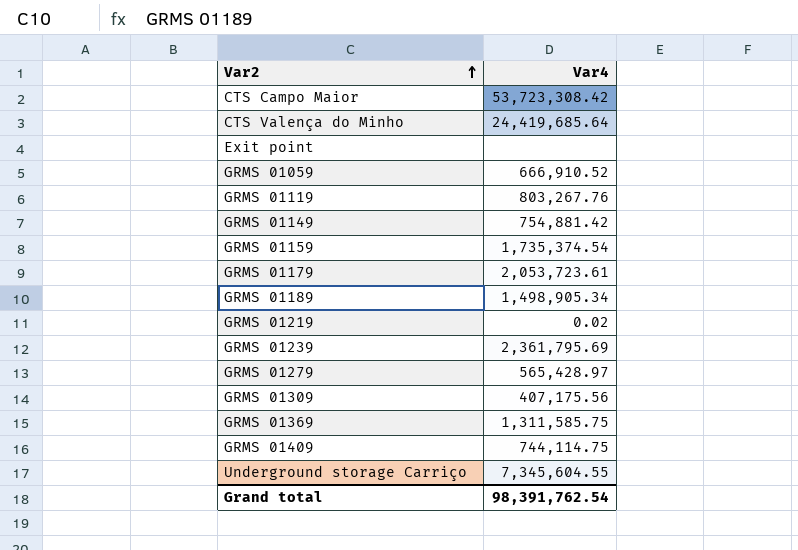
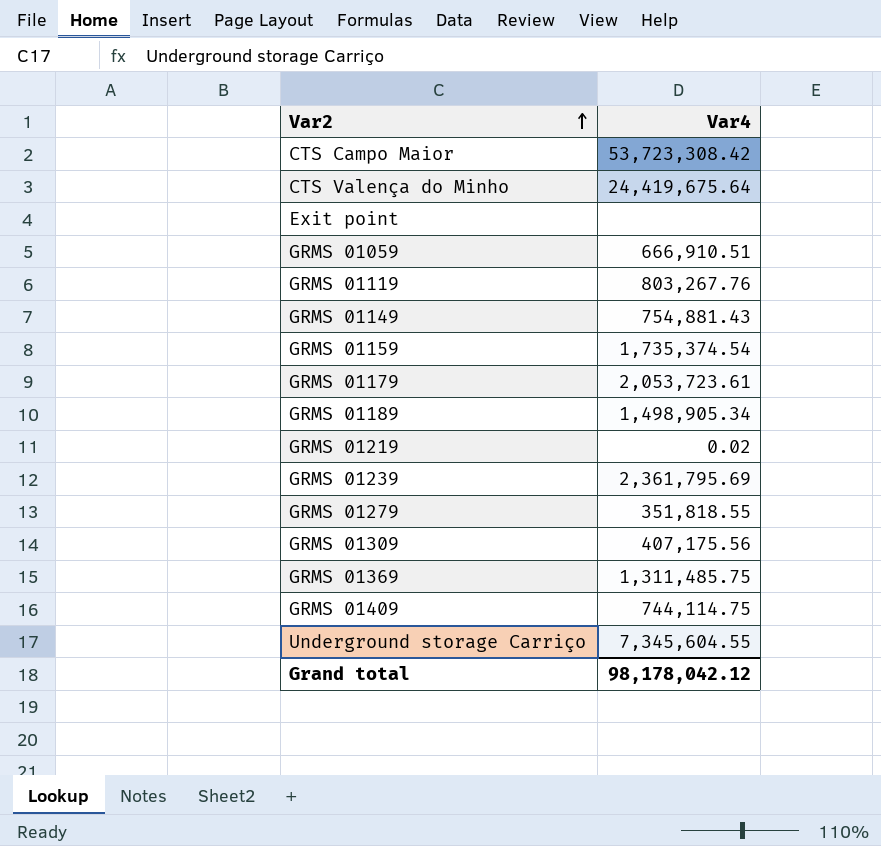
CTS Valença do Minho | Var4: 24,419,685.64 -> 24,419,675.64
GRMS 01059 | Var4: 666,910.52 -> 666,910.51
GRMS 01149 | Var4: 754,881.42 -> 754,881.43
GRMS 01279 | Var4: 565,428.97 -> 351,818.55
GRMS 01369 | Var4: 1,311,585.75 -> 1,311,485.75
Grand total | Var4: 98,391,762.54 -> 98,178,042.12

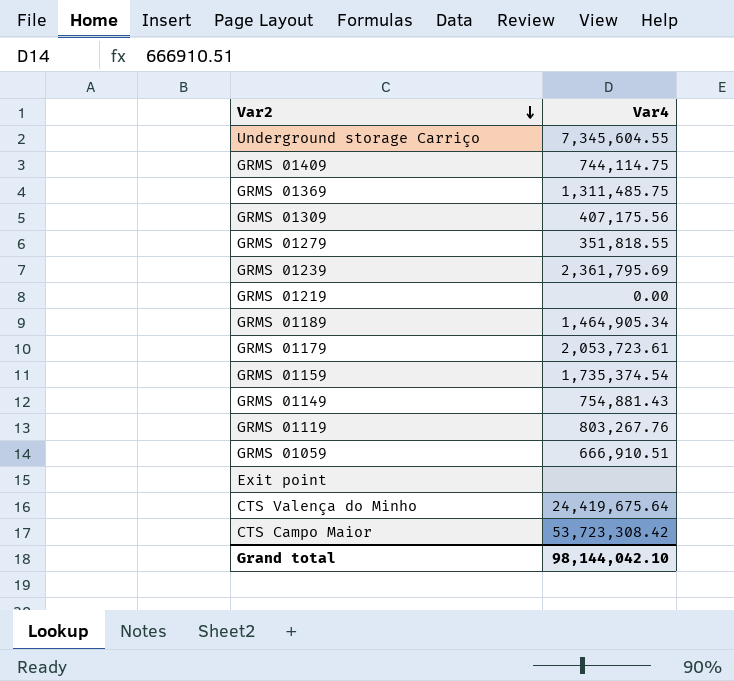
row order: Var2 ascending -> Var2 descending
GRMS 01219 | Var4: 0.02 -> 0.00
GRMS 01189 | Var4: 1,498,905.34 -> 1,464,905.34
Grand total | Var4: 98,178,042.12 -> 98,144,042.10

